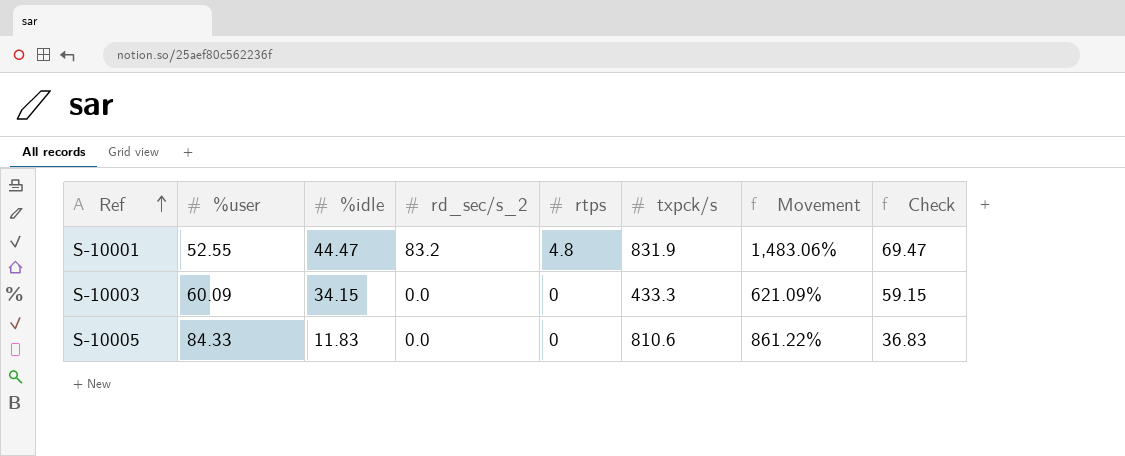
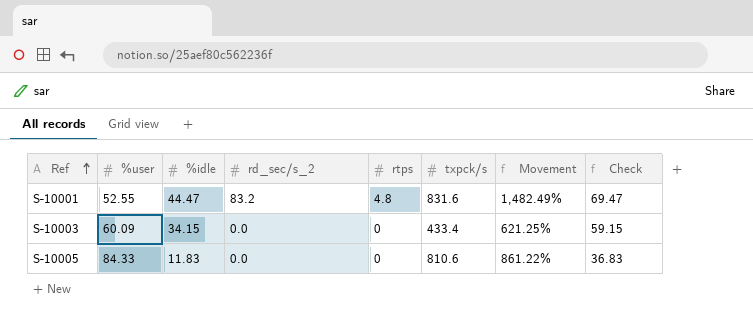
S-10001 | txpck/s: 831.9 -> 831.6
S-10001 | Movement: 1,483.06% -> 1,482.49%
S-10003 | txpck/s: 433.3 -> 433.4
S-10003 | Movement: 621.09% -> 621.25%

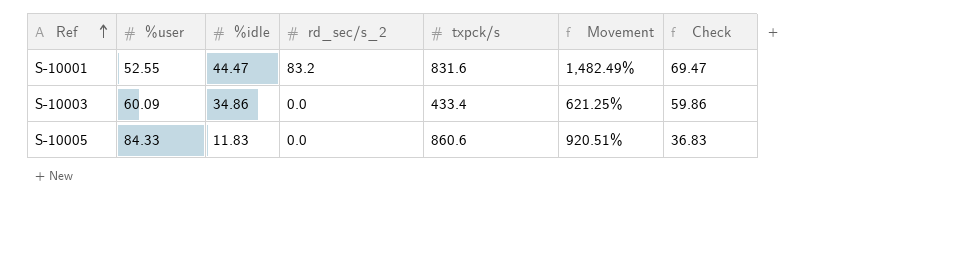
column rtps | position: 5 -> none
S-10003 | %idle: 34.15 -> 34.86
S-10003 | Check: 59.15 -> 59.86
S-10005 | txpck/s: 810.6 -> 860.6
S-10005 | Movement: 861.22% -> 920.51%

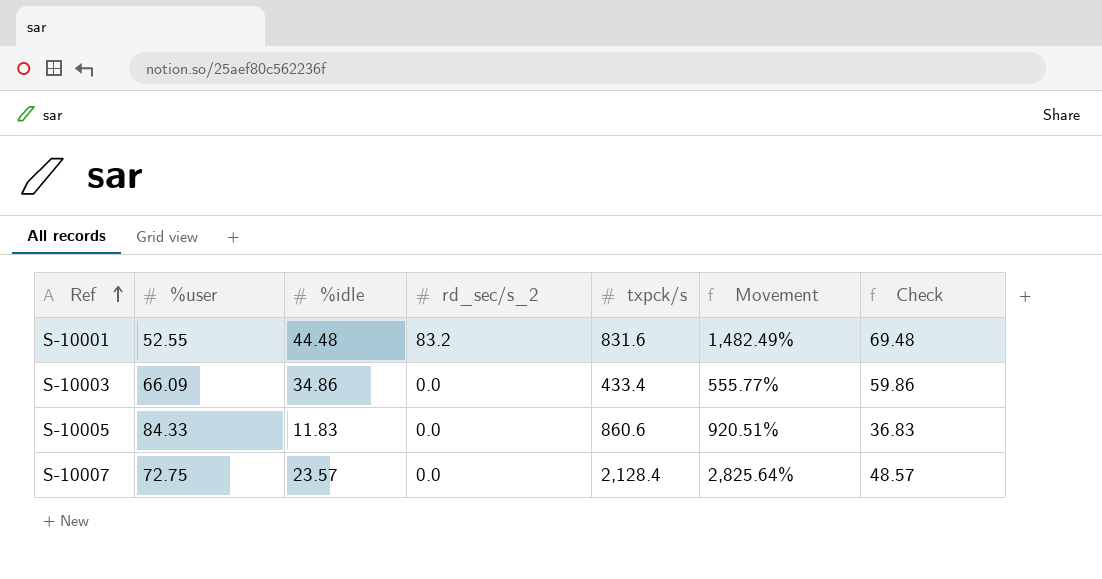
S-10001 | %idle: 44.47 -> 44.48
S-10001 | Check: 69.47 -> 69.48
S-10003 | %user: 60.09 -> 66.09
S-10003 | Movement: 621.25% -> 555.77%
row S-10007: none -> 72.75 | 23.57 | 0.0 | 2,128.4 | 2,825.64% | 48.57

